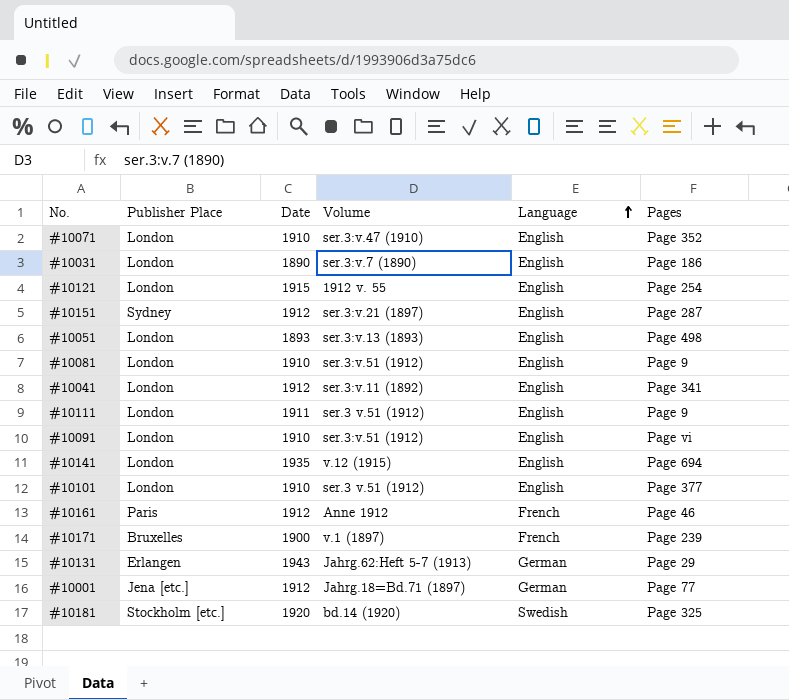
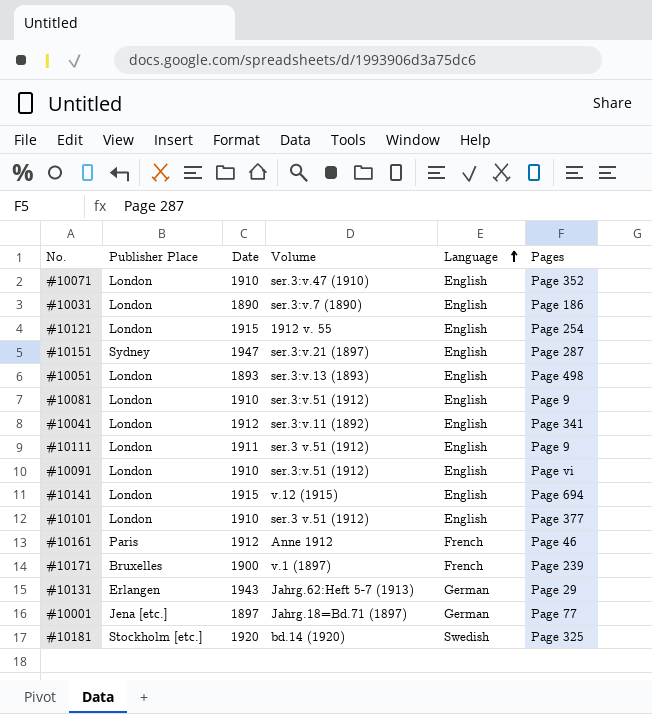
#10151 | Date: 1912 -> 1947
#10141 | Date: 1935 -> 1915
#10001 | Date: 1912 -> 1897

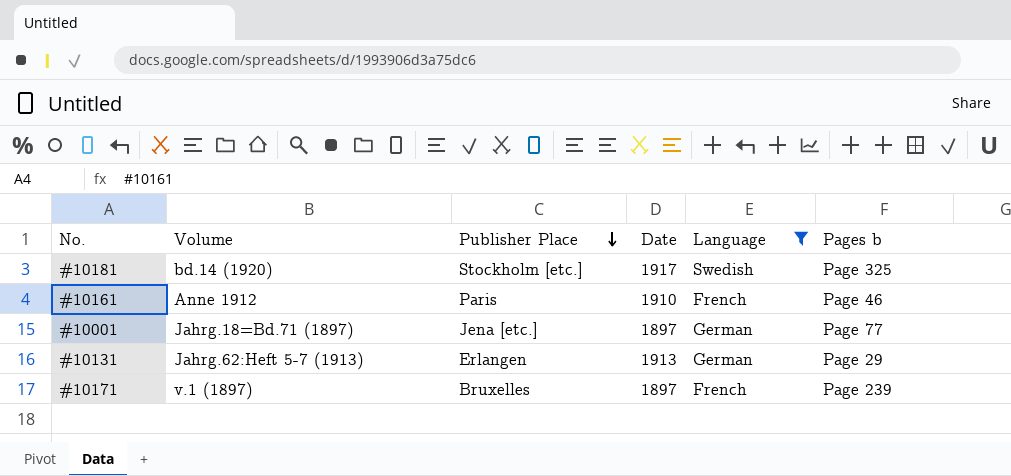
filter: none -> Language != English
row order: Language ascending -> Publisher Place descending
column Volume | position: 4 -> 2
column name: Pages -> Pages b
#10181 | Date: 1920 -> 1917
#10161 | Date: 1912 -> 1910
#10131 | Date: 1943 -> 1913
#10171 | Date: 1900 -> 1897

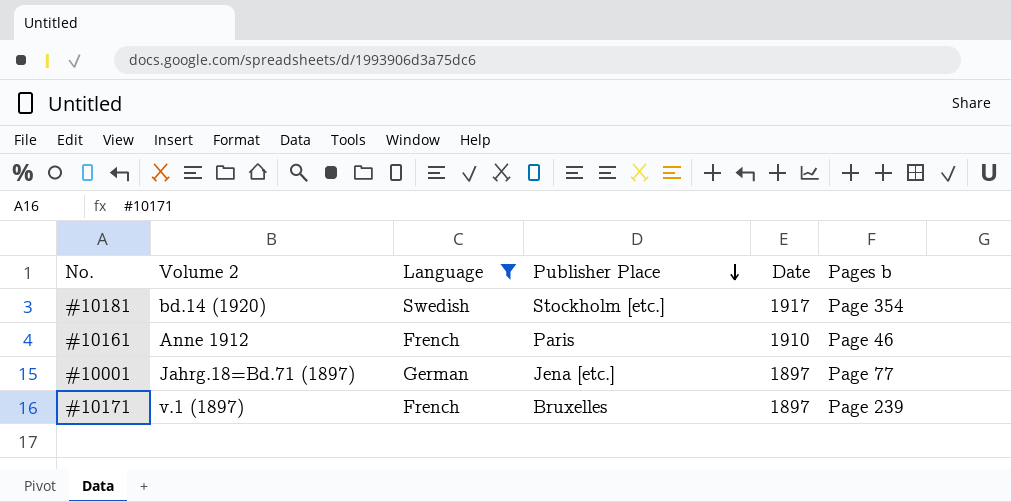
column name: Volume -> Volume 2
column Language | position: 5 -> 3
row #10131: Jahrg.62:Heft 5-7 (1913) | Erlangen | 1913 | German | Page 29 -> none
#10181 | Pages b: Page 325 -> Page 354

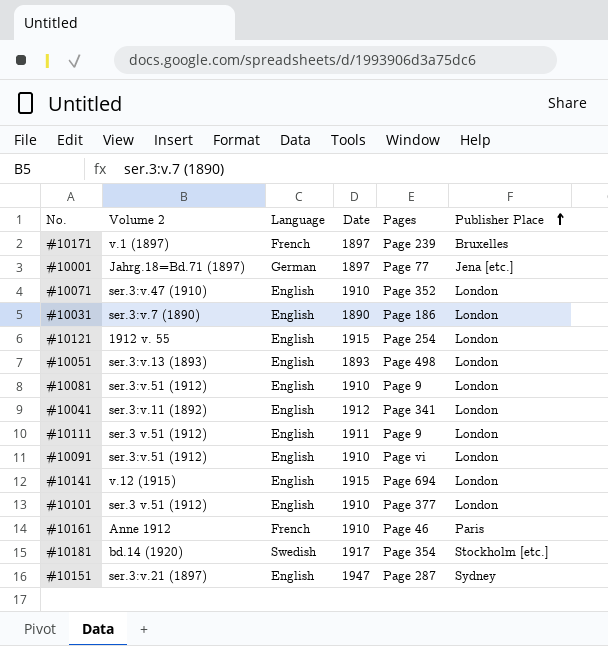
filter: Language != English -> none
row order: Publisher Place descending -> Publisher Place ascending
column name: Pages b -> Pages
column Publisher Place | position: 4 -> 6

